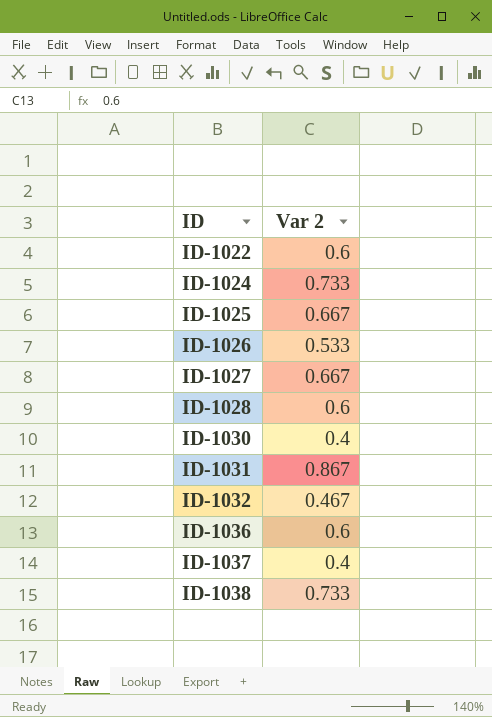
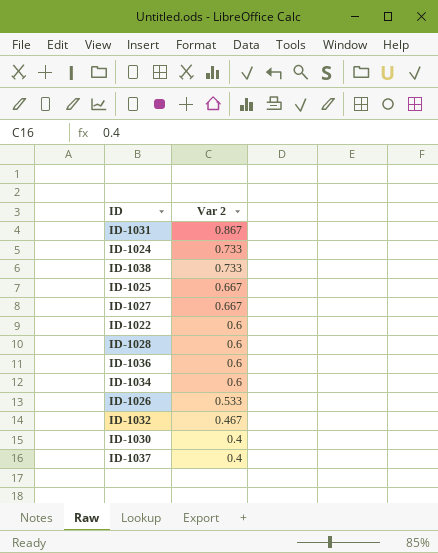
row order: ID ascending -> Var 2 descending
row ID-1034: none -> 0.6

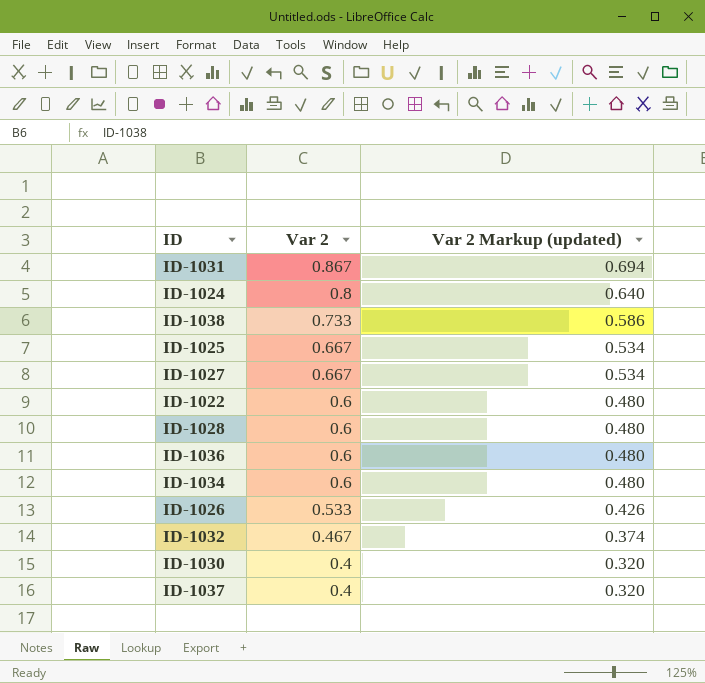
column Var 2 Markup (updated) | formula: none -> [Var 2] * 0.8
ID-1024 | Var 2: 0.733 -> 0.8

